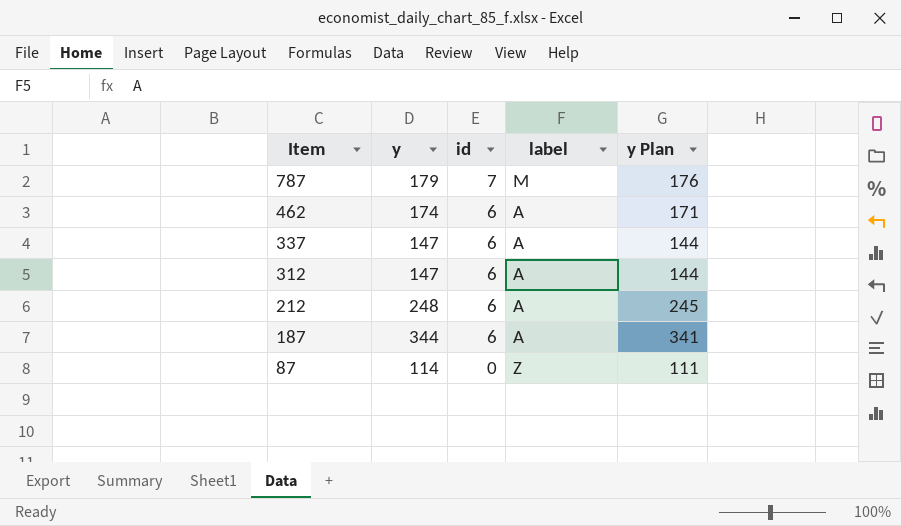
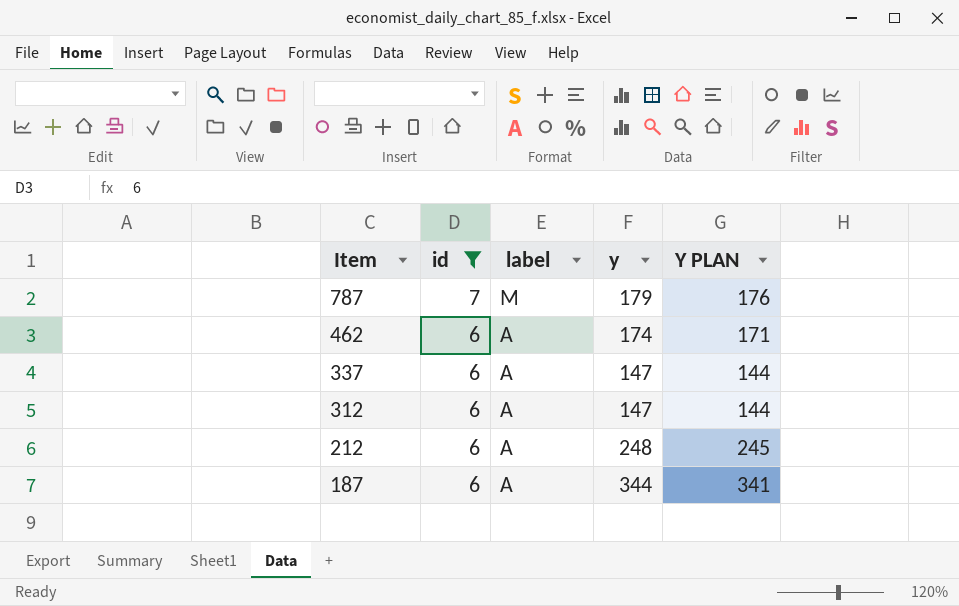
filter: none -> id != 0
column y | position: 2 -> 4
column name: y Plan -> Y PLAN

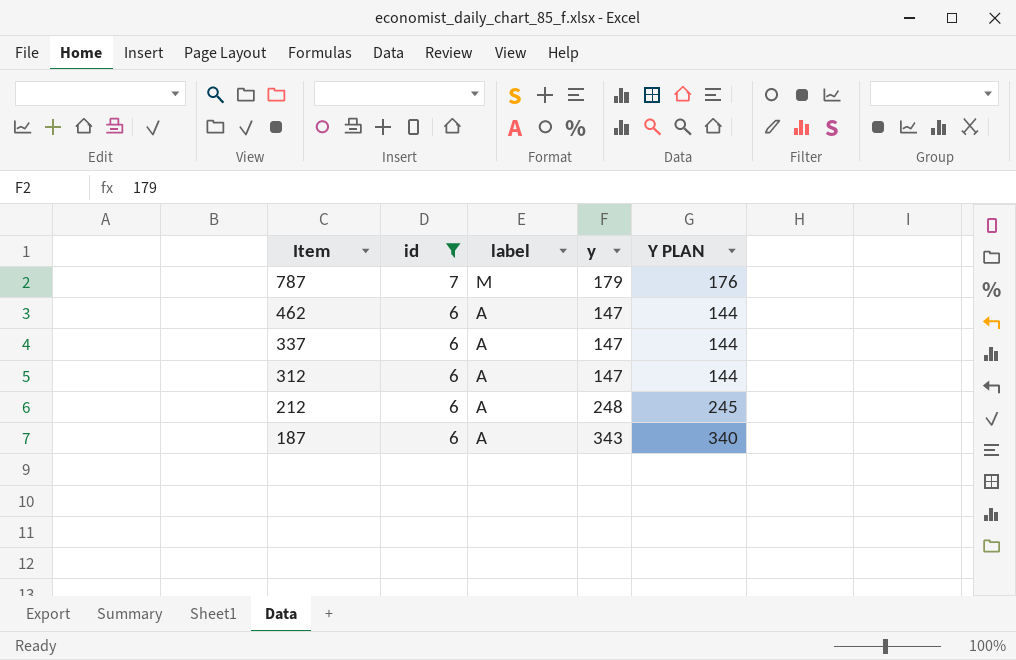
462 | y: 174 -> 147
462 | Y PLAN: 171 -> 144
187 | y: 344 -> 343
187 | Y PLAN: 341 -> 340

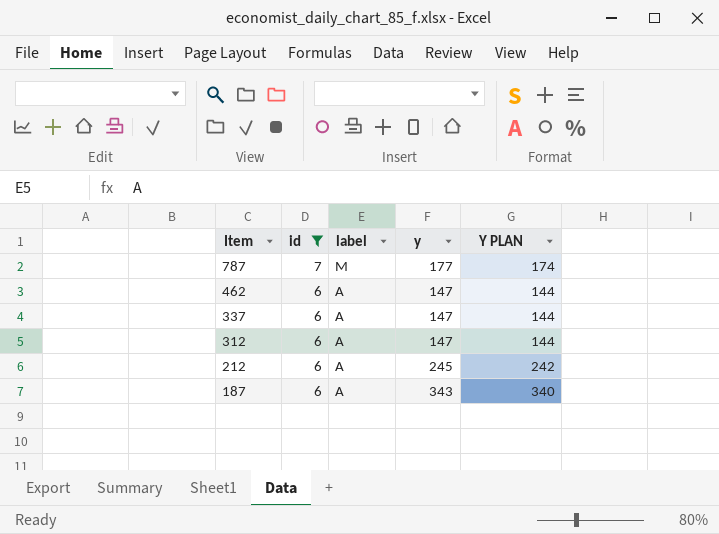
787 | y: 179 -> 177
787 | Y PLAN: 176 -> 174
212 | y: 248 -> 245
212 | Y PLAN: 245 -> 242

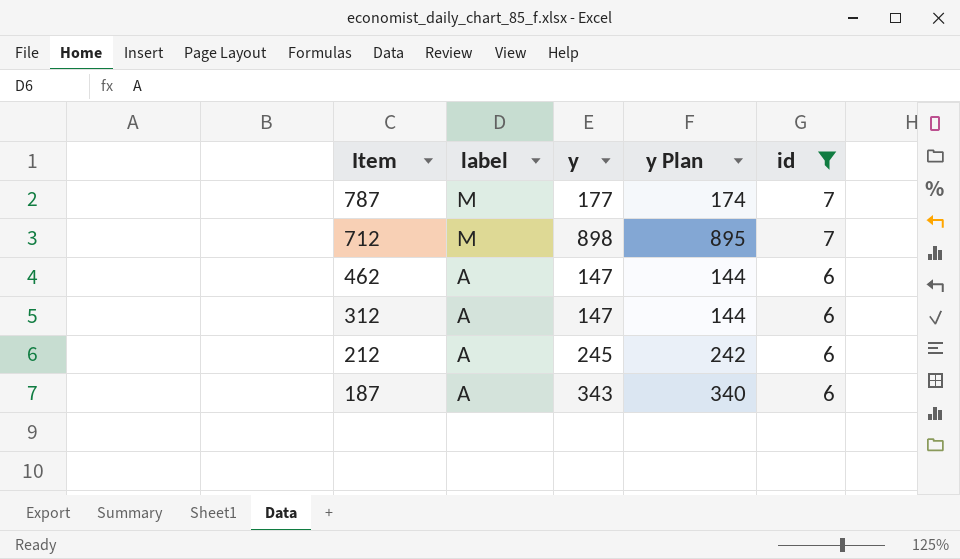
column name: Y PLAN -> y Plan
column id | position: 2 -> 5
row 337: 6 | A | 147 | 144 -> none
row 712: none -> M | 898 | 895 | 7

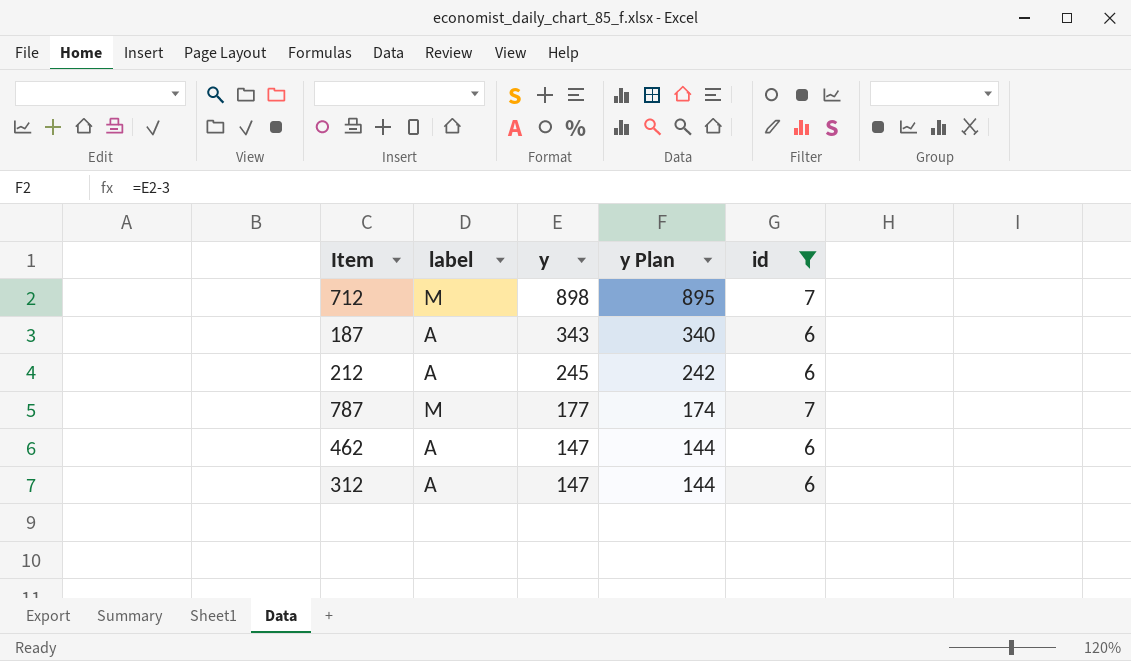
row order: Item descending -> y descending

